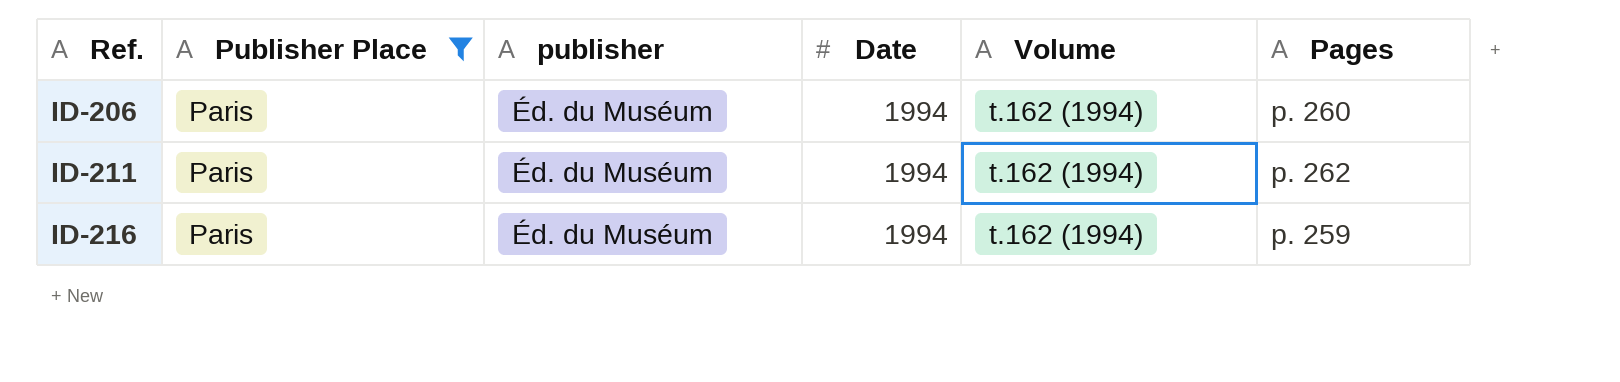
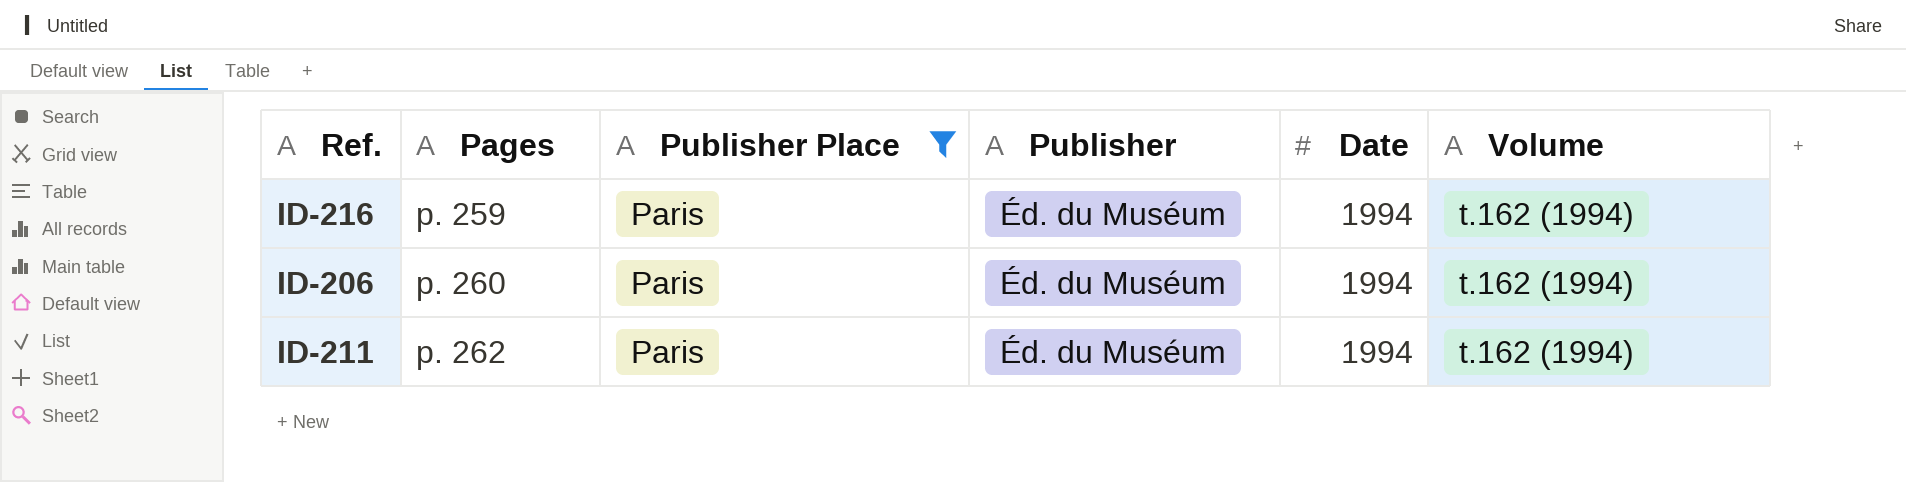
row order: Ref. ascending -> Pages ascending
column Pages | position: 6 -> 2
column name: publisher -> Publisher

